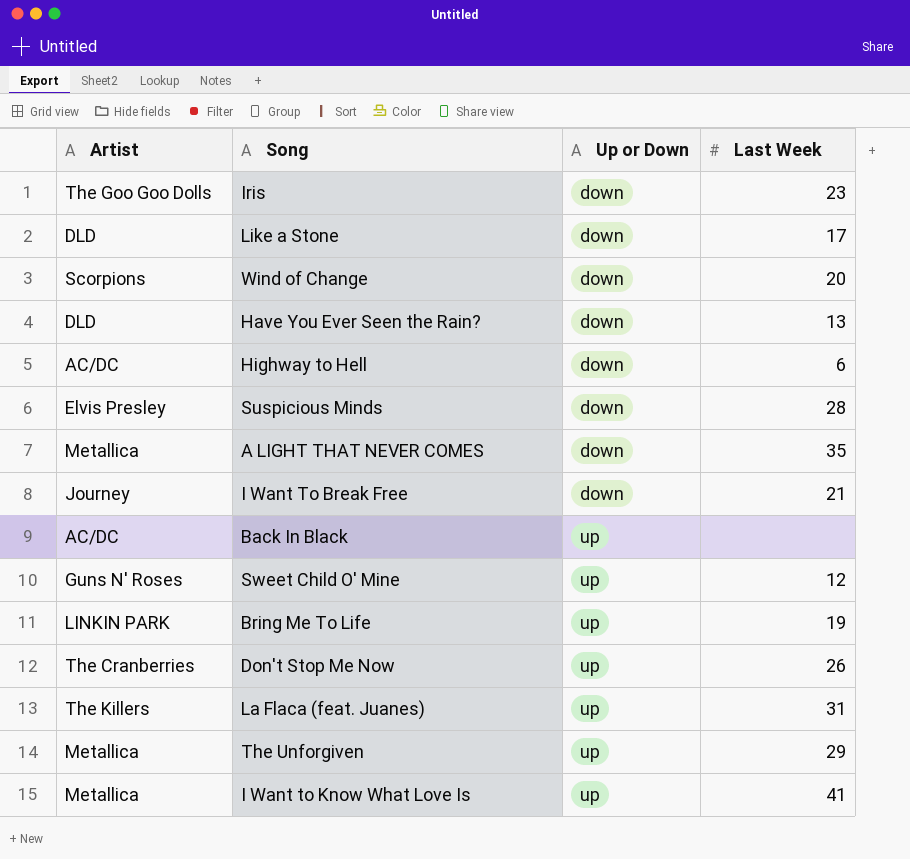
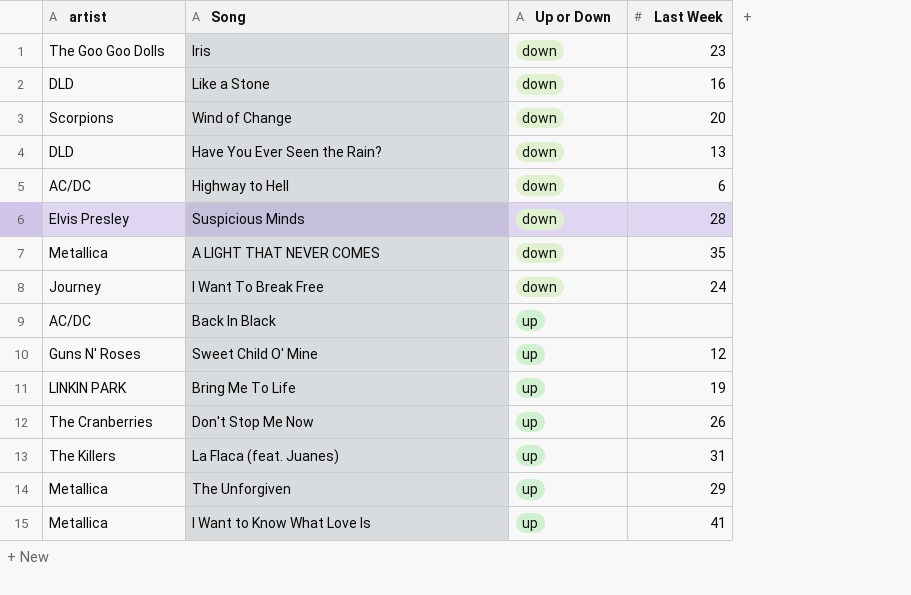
column name: Artist -> artist
Like a Stone | Last Week: 17 -> 16
I Want To Break Free | Last Week: 21 -> 24

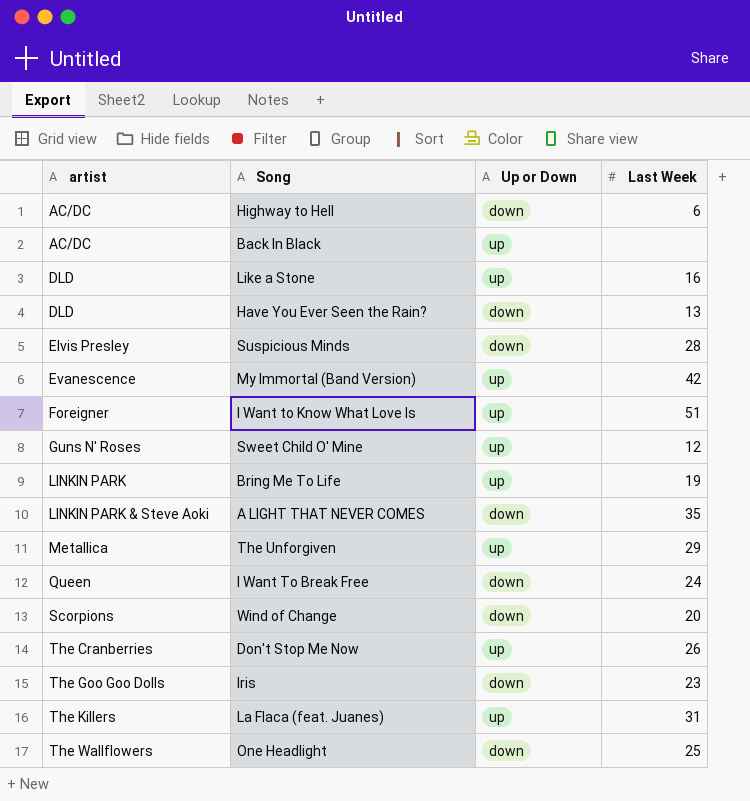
row order: Up or Down ascending -> artist ascending
Like a Stone | Up or Down: down -> up
row My Immortal (Band Version): none -> Evanescence | up | 42
I Want to Know What Love Is | artist: Metallica -> Foreigner
I Want to Know What Love Is | Last Week: 41 -> 51
A LIGHT THAT NEVER COMES | artist: Metallica -> LINKIN PARK & Steve Aoki
I Want To Break Free | artist: Journey -> Queen
row One Headlight: none -> The Wallflowers | down | 25

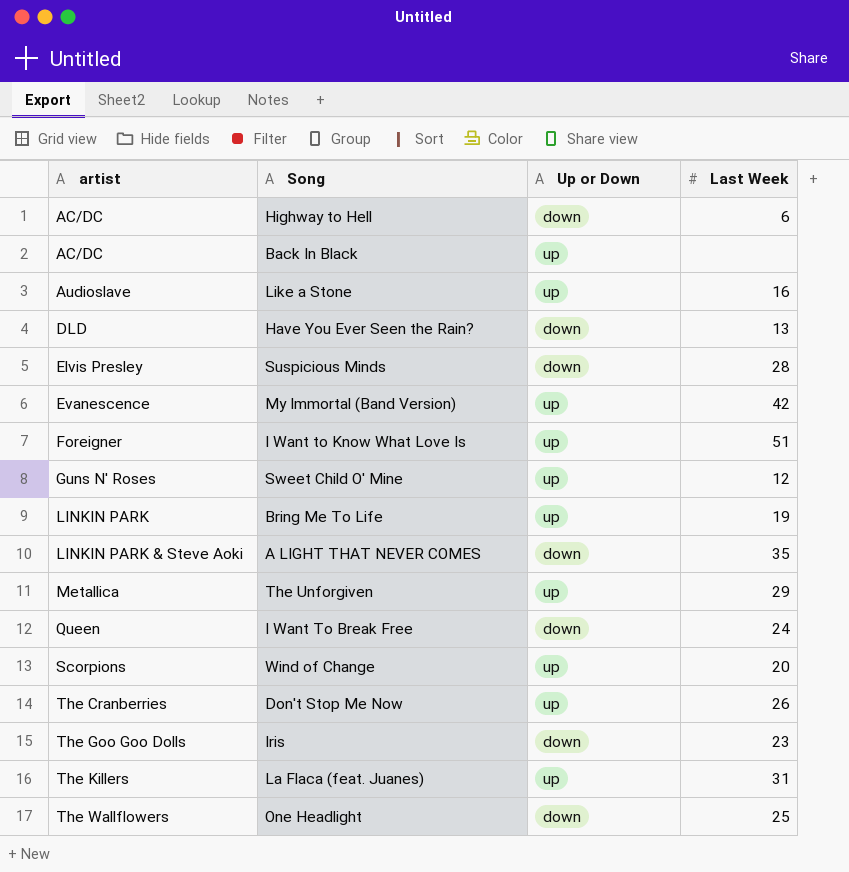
Like a Stone | artist: DLD -> Audioslave
Wind of Change | Up or Down: down -> up

